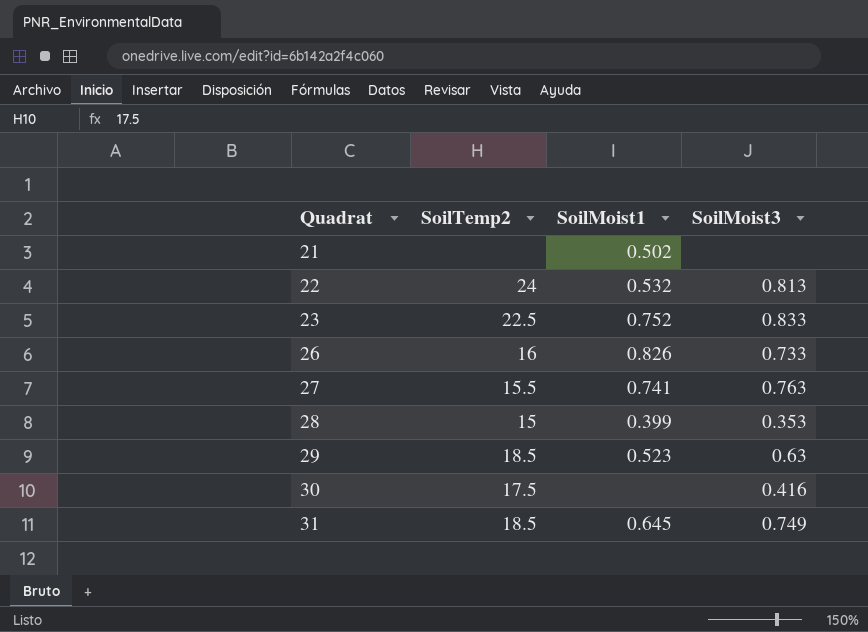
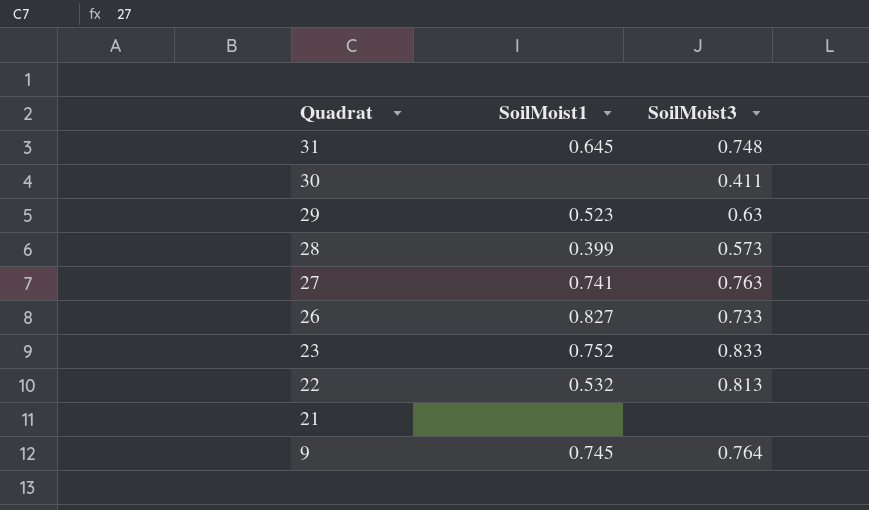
row order: Quadrat ascending -> Quadrat descending
column SoilTemp2 | position: 2 -> none
31 | SoilMoist3: 0.749 -> 0.748
30 | SoilMoist3: 0.416 -> 0.411
28 | SoilMoist3: 0.353 -> 0.573
26 | SoilMoist1: 0.826 -> 0.827
21 | SoilMoist1: 0.502 -> none
row 9: none -> 0.745 | 0.764

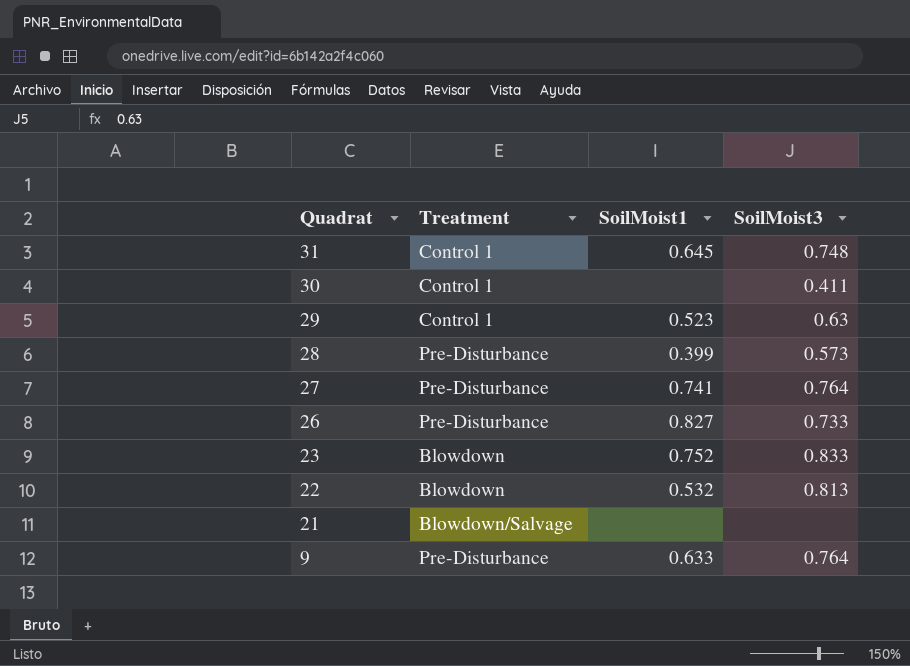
column Treatment | position: none -> 2
27 | SoilMoist3: 0.763 -> 0.764
9 | SoilMoist1: 0.745 -> 0.633

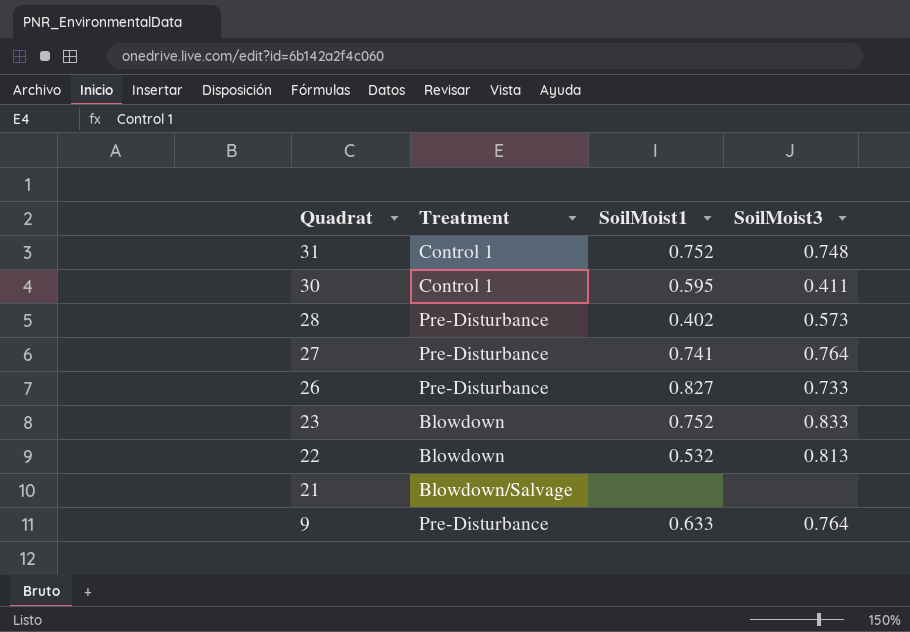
row 29: Control 1 | 0.523 | 0.63 -> none
31 | SoilMoist1: 0.645 -> 0.752
30 | SoilMoist1: none -> 0.595
28 | SoilMoist1: 0.399 -> 0.402

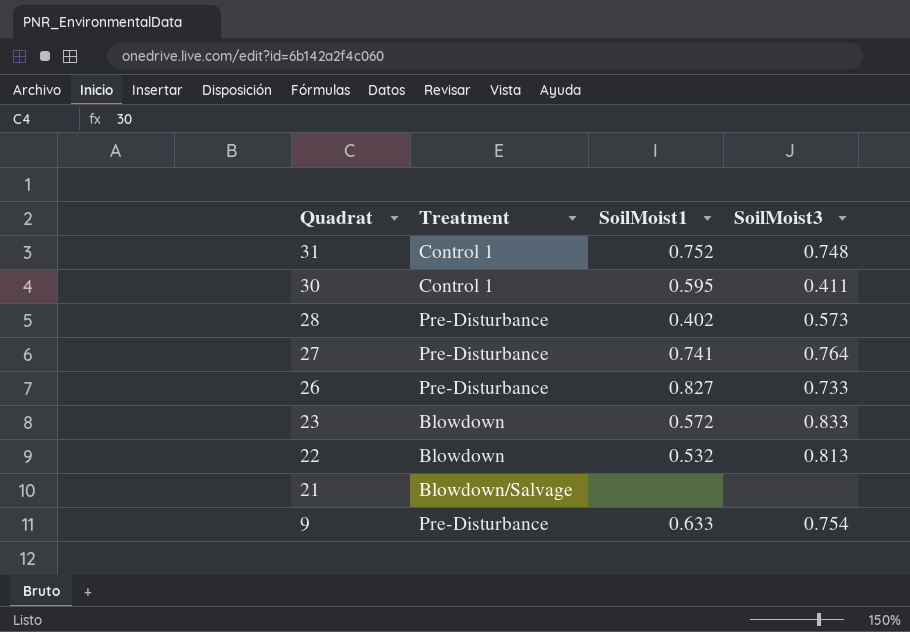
23 | SoilMoist1: 0.752 -> 0.572
9 | SoilMoist3: 0.764 -> 0.754

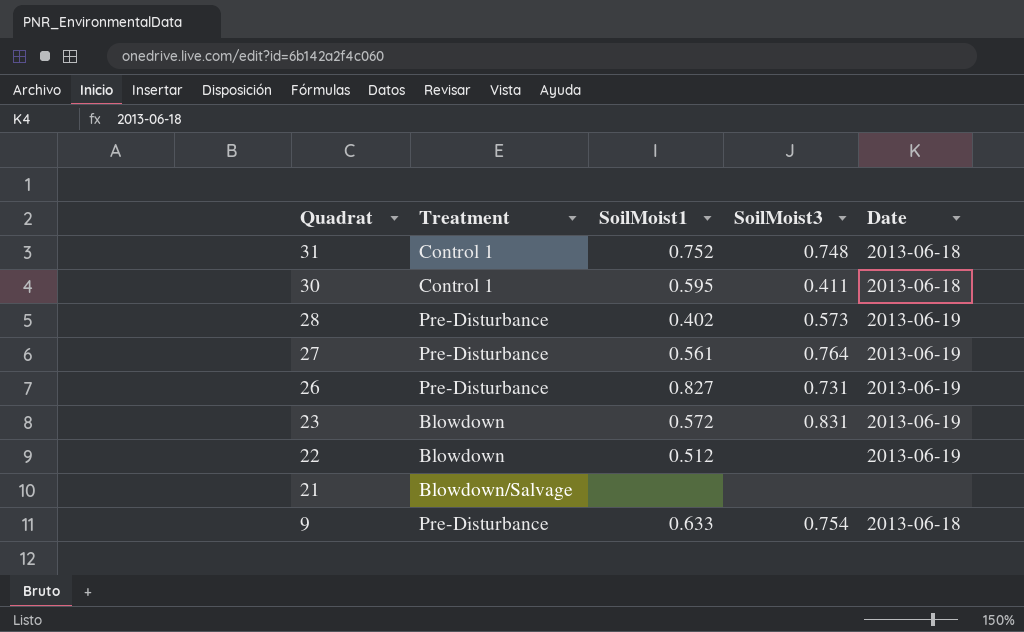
column Date | position: none -> 5
27 | SoilMoist1: 0.741 -> 0.561
26 | SoilMoist3: 0.733 -> 0.731
23 | SoilMoist3: 0.833 -> 0.831
22 | SoilMoist1: 0.532 -> 0.512
22 | SoilMoist3: 0.813 -> none

